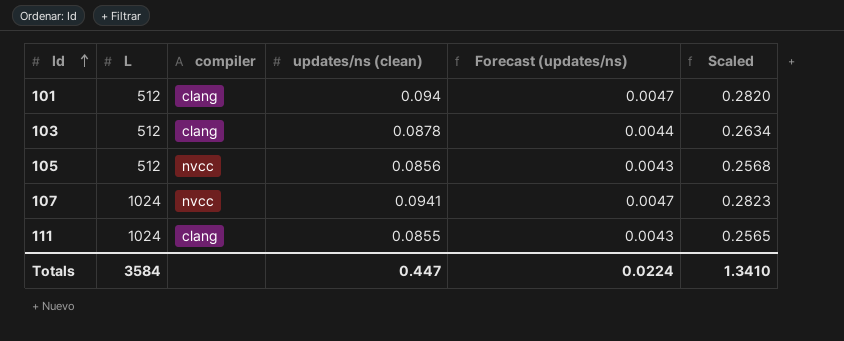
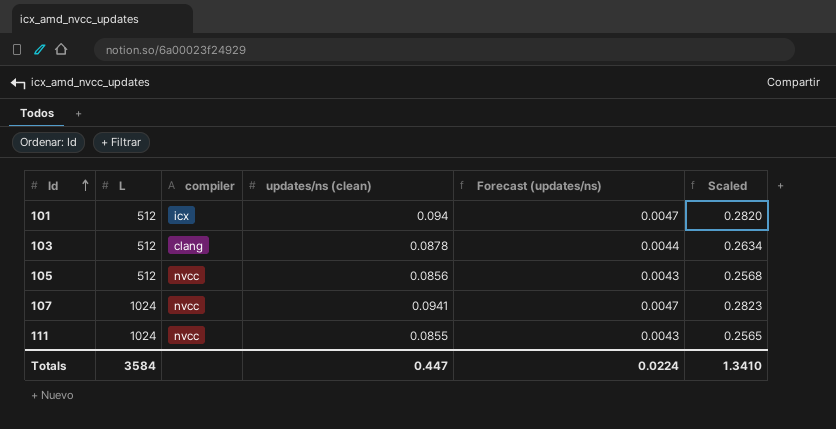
101 | compiler: clang -> icx
111 | compiler: clang -> nvcc

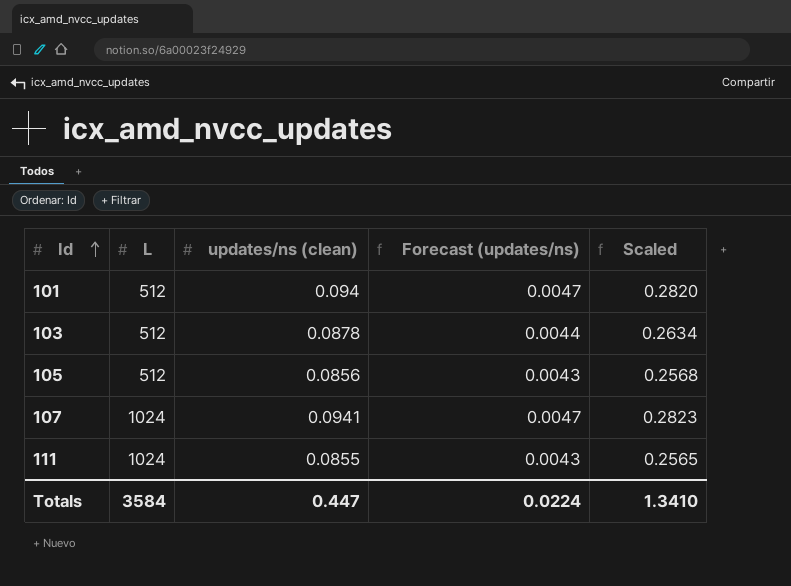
column compiler | position: 3 -> none

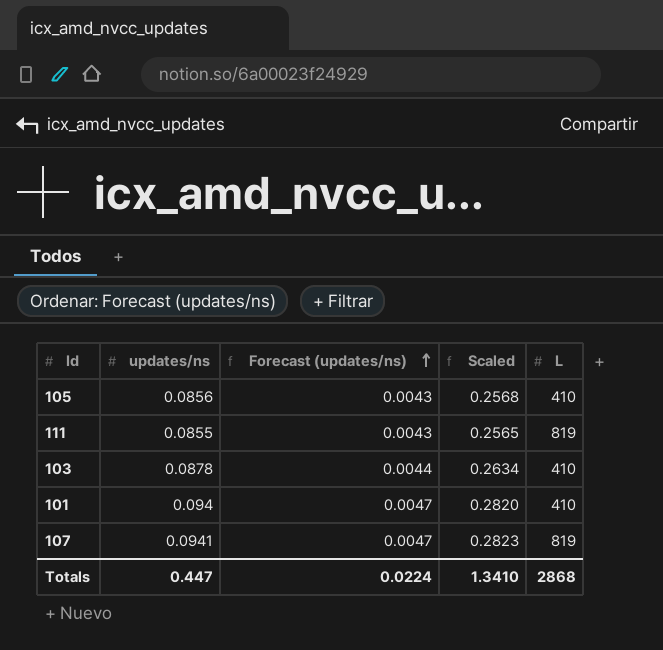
row order: Id ascending -> Forecast (updates/ns) ascending
column name: updates/ns (clean) -> updates/ns
column L | position: 2 -> 5
105 | L: 512 -> 410
111 | L: 1024 -> 819
103 | L: 512 -> 410
101 | L: 512 -> 410
107 | L: 1024 -> 819
Totals | L: 3584 -> 2868

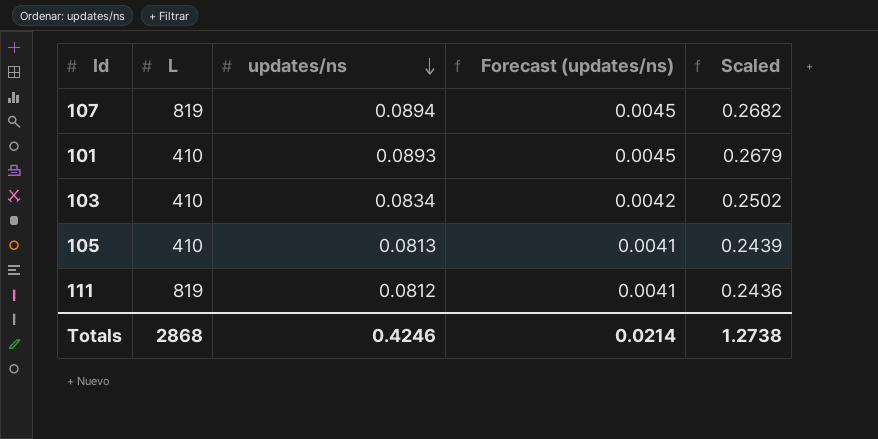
row order: Forecast (updates/ns) ascending -> updates/ns descending
column L | position: 5 -> 2
107 | updates/ns: 0.0941 -> 0.0894
107 | Forecast (updates/ns): 0.0047 -> 0.0045
107 | Scaled: 0.2823 -> 0.2682
101 | updates/ns: 0.094 -> 0.0893
101 | Forecast (updates/ns): 0.0047 -> 0.0045
101 | Scaled: 0.2820 -> 0.2679
103 | updates/ns: 0.0878 -> 0.0834
103 | Forecast (updates/ns): 0.0044 -> 0.0042
103 | Scaled: 0.2634 -> 0.2502
105 | updates/ns: 0.0856 -> 0.0813
105 | Forecast (updates/ns): 0.0043 -> 0.0041
105 | Scaled: 0.2568 -> 0.2439
111 | updates/ns: 0.0855 -> 0.0812
111 | Forecast (updates/ns): 0.0043 -> 0.0041
111 | Scaled: 0.2565 -> 0.2436
Totals | updates/ns: 0.447 -> 0.4246
Totals | Forecast (updates/ns): 0.0224 -> 0.0214
Totals | Scaled: 1.3410 -> 1.2738

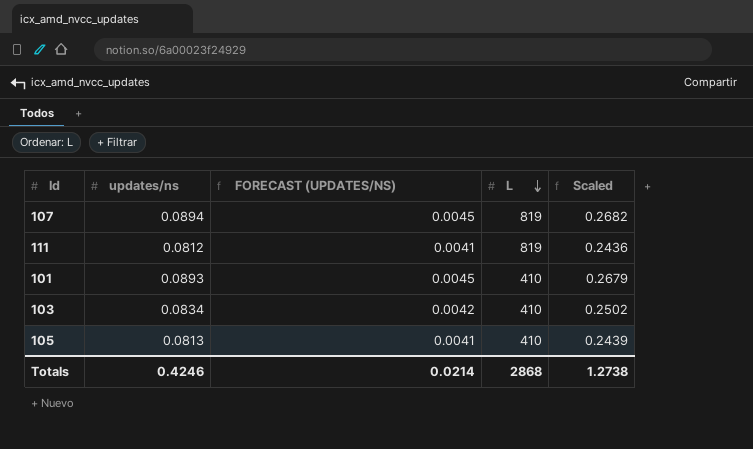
row order: updates/ns descending -> L descending
column name: Forecast (updates/ns) -> FORECAST (UPDATES/NS)
column L | position: 2 -> 4

